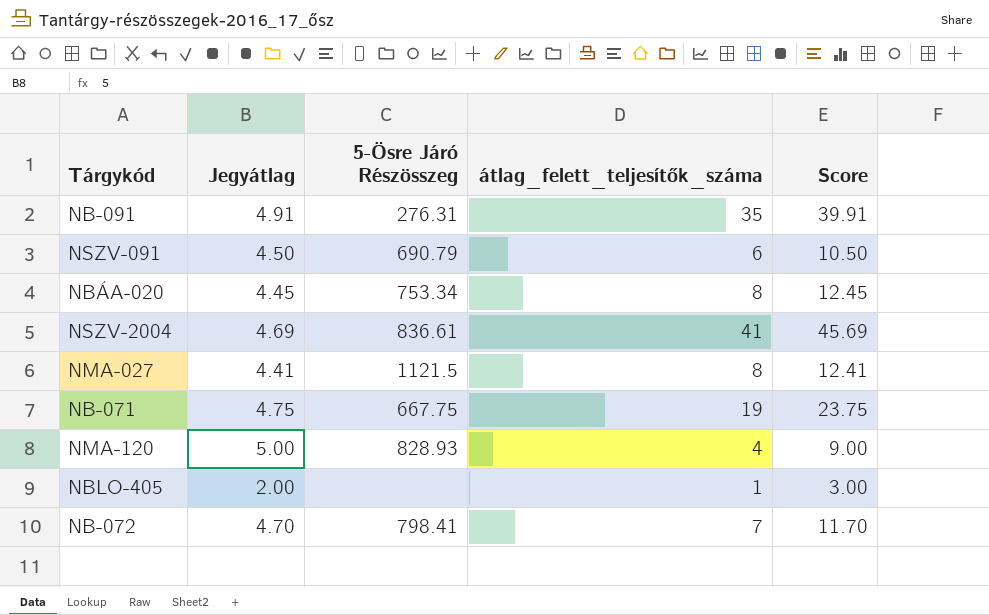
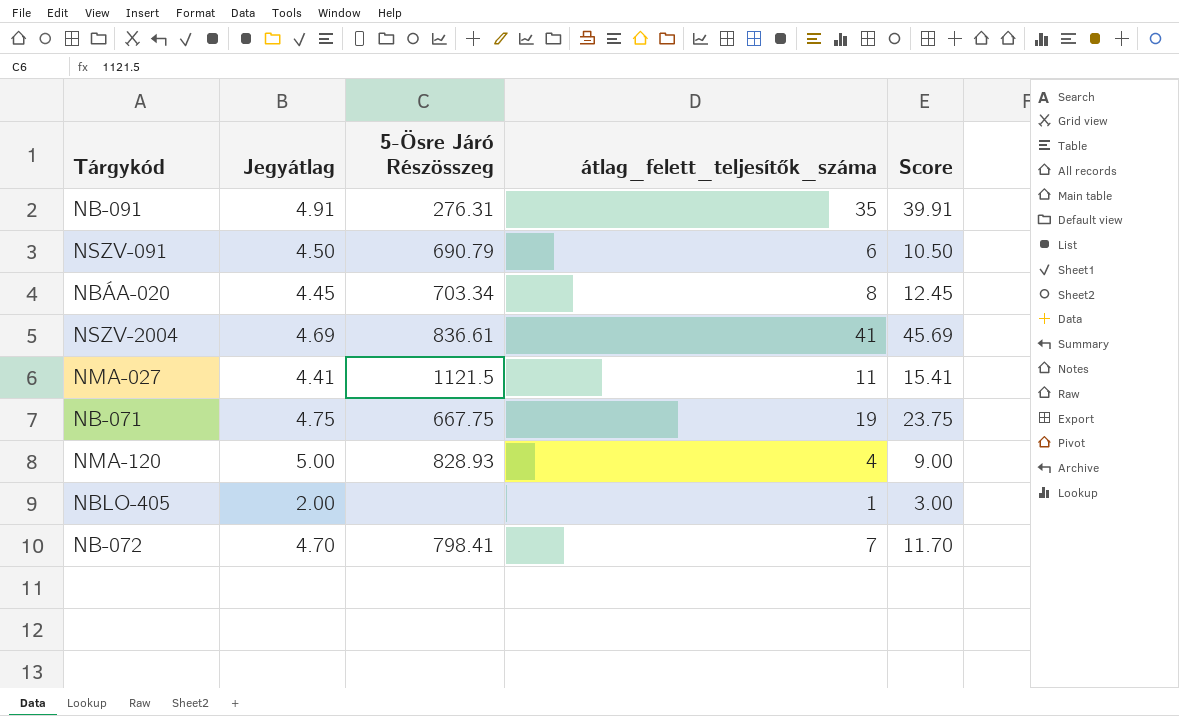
NBÁA-020 | 5-Ösre Járó Részösszeg: 753.34 -> 703.34
NMA-027 | átlag_felett_teljesítők_száma: 8 -> 11
NMA-027 | Score: 12.41 -> 15.41

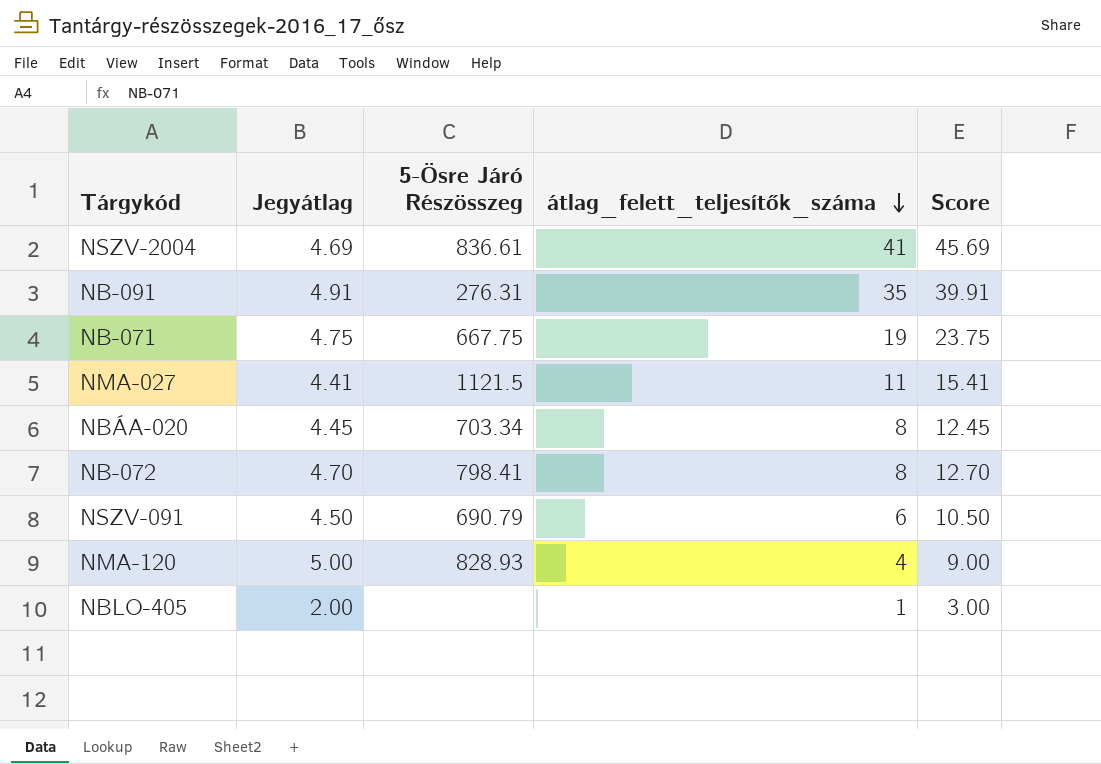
row order: none -> átlag_felett_teljesítők_száma descending
NB-072 | átlag_felett_teljesítők_száma: 7 -> 8
NB-072 | Score: 11.70 -> 12.70

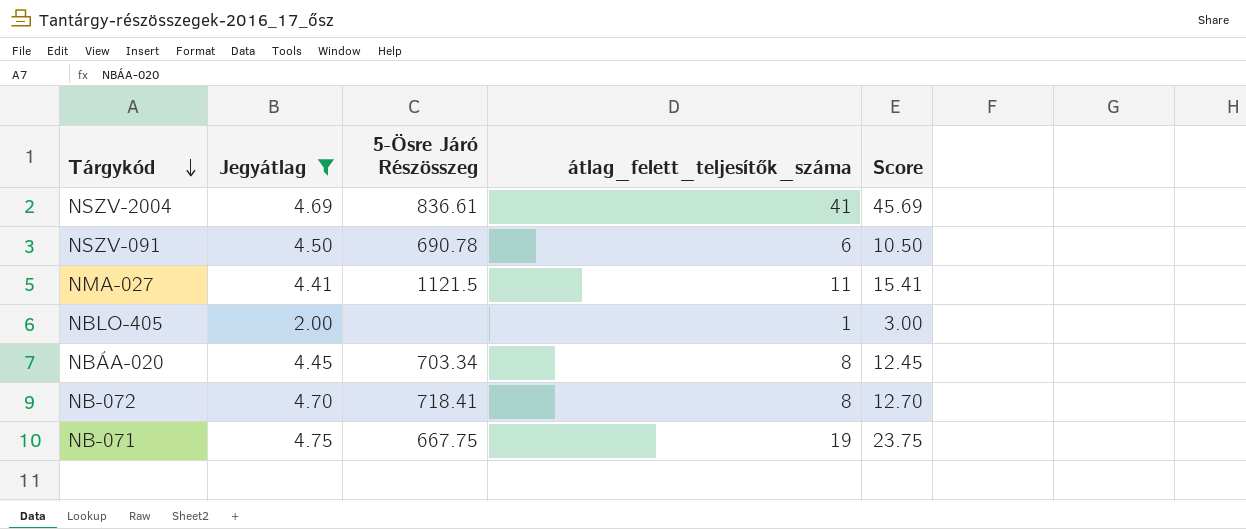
filter: none -> Jegyátlag <= 4.75
row order: átlag_felett_teljesítők_száma descending -> Tárgykód descending
NSZV-091 | 5-Ösre Járó Részösszeg: 690.79 -> 690.78
NB-072 | 5-Ösre Járó Részösszeg: 798.41 -> 718.41

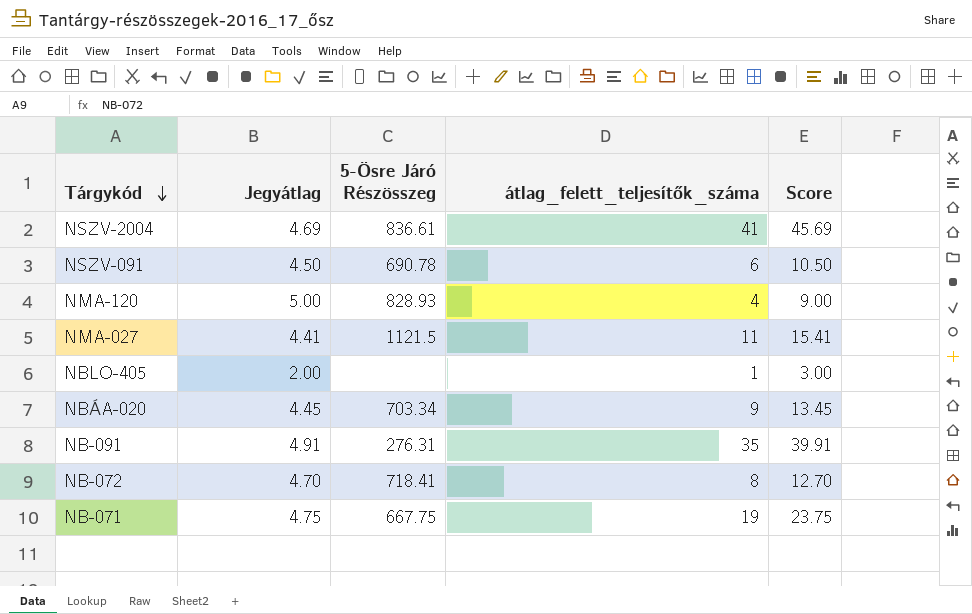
filter: Jegyátlag <= 4.75 -> none
NBÁA-020 | átlag_felett_teljesítők_száma: 8 -> 9
NBÁA-020 | Score: 12.45 -> 13.45

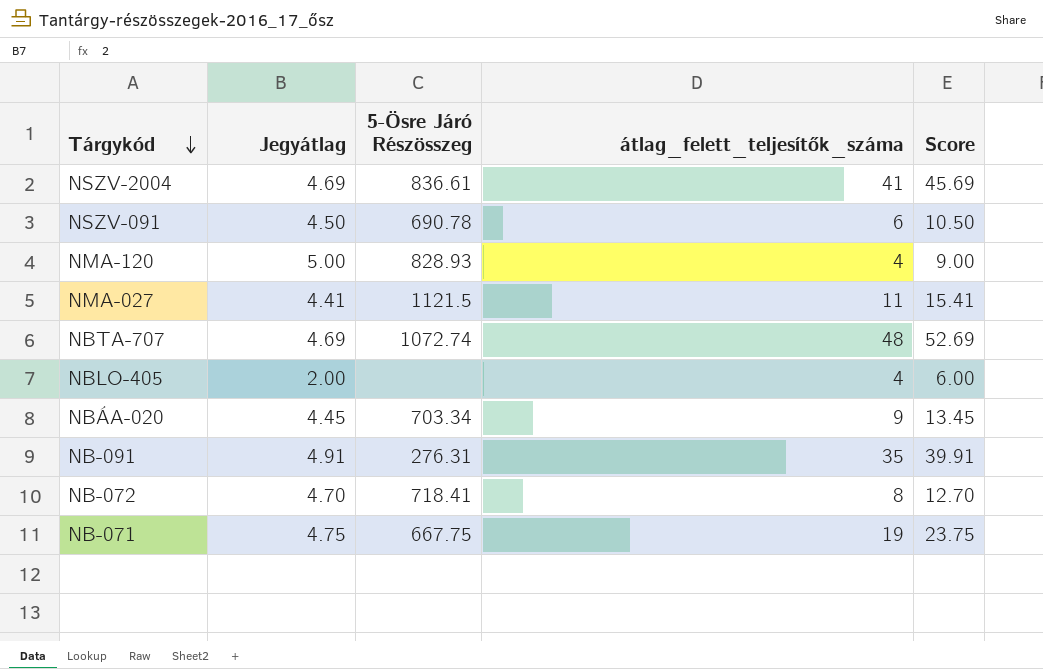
row NBTA-707: none -> 4.69 | 1072.74 | 48 | 52.69
NBLO-405 | átlag_felett_teljesítők_száma: 1 -> 4
NBLO-405 | Score: 3.00 -> 6.00

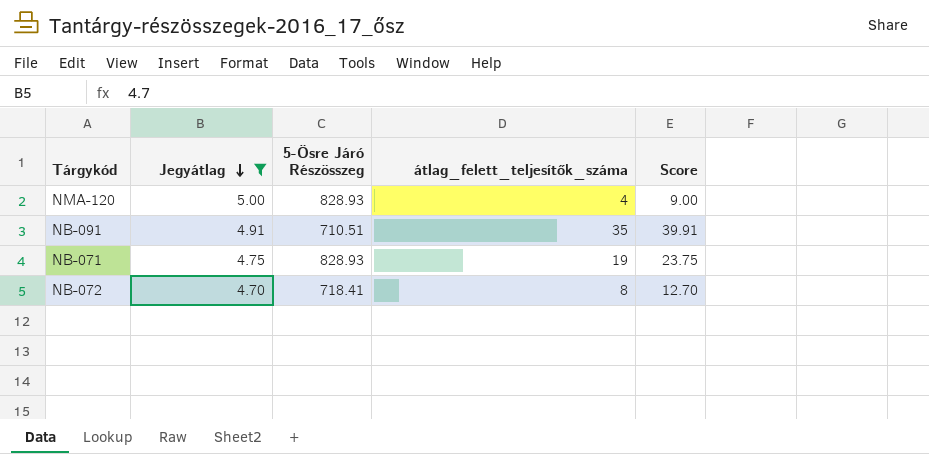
filter: none -> Jegyátlag >= 4.70
row order: Tárgykód descending -> Jegyátlag descending
NB-091 | 5-Ösre Járó Részösszeg: 276.31 -> 710.51
NB-071 | 5-Ösre Járó Részösszeg: 667.75 -> 828.93

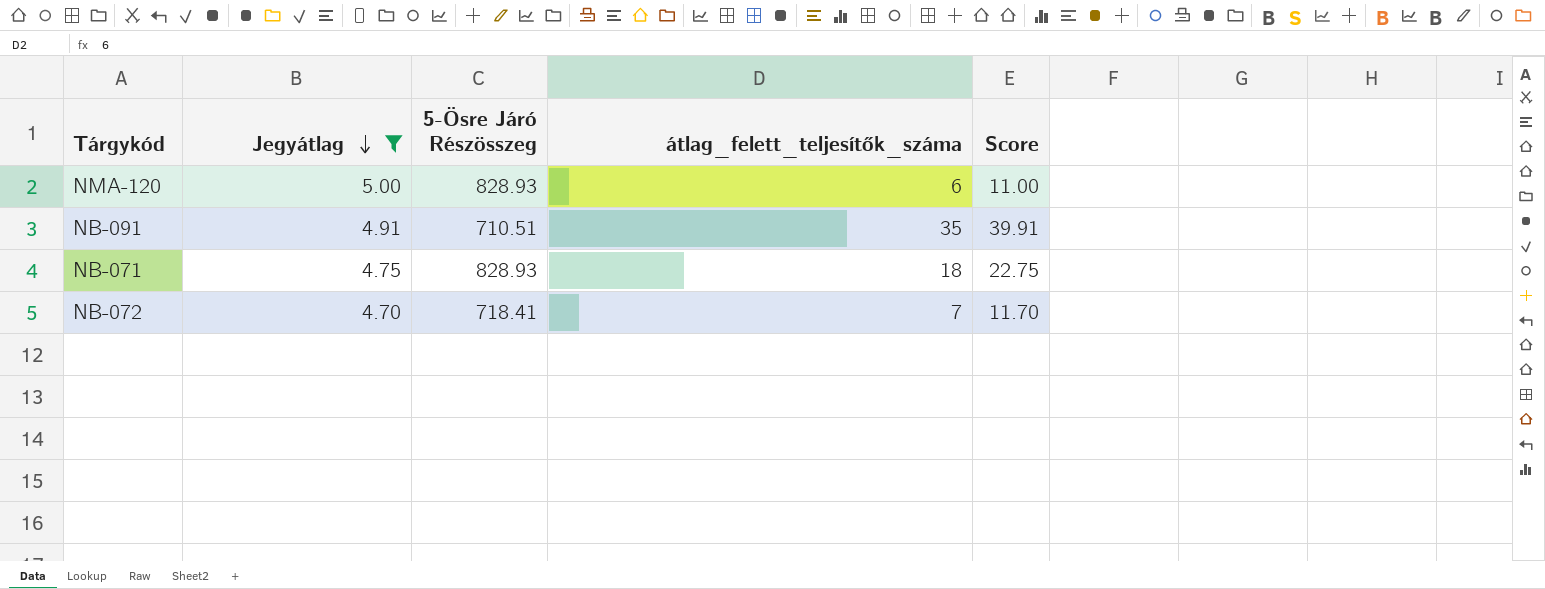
NMA-120 | átlag_felett_teljesítők_száma: 4 -> 6
NMA-120 | Score: 9.00 -> 11.00
NB-071 | átlag_felett_teljesítők_száma: 19 -> 18
NB-071 | Score: 23.75 -> 22.75
NB-072 | átlag_felett_teljesítők_száma: 8 -> 7
NB-072 | Score: 12.70 -> 11.70

